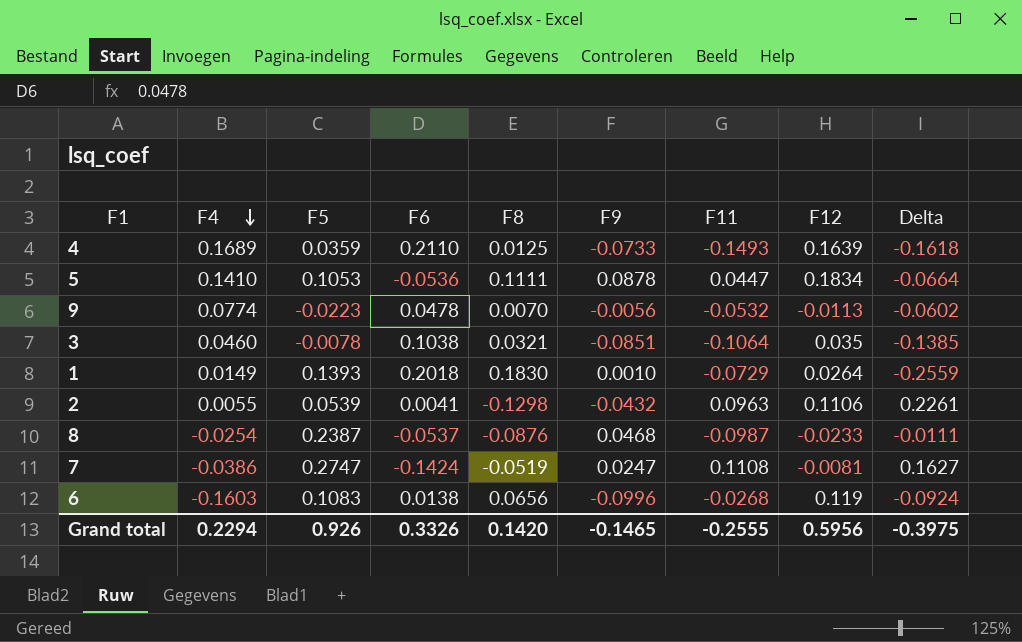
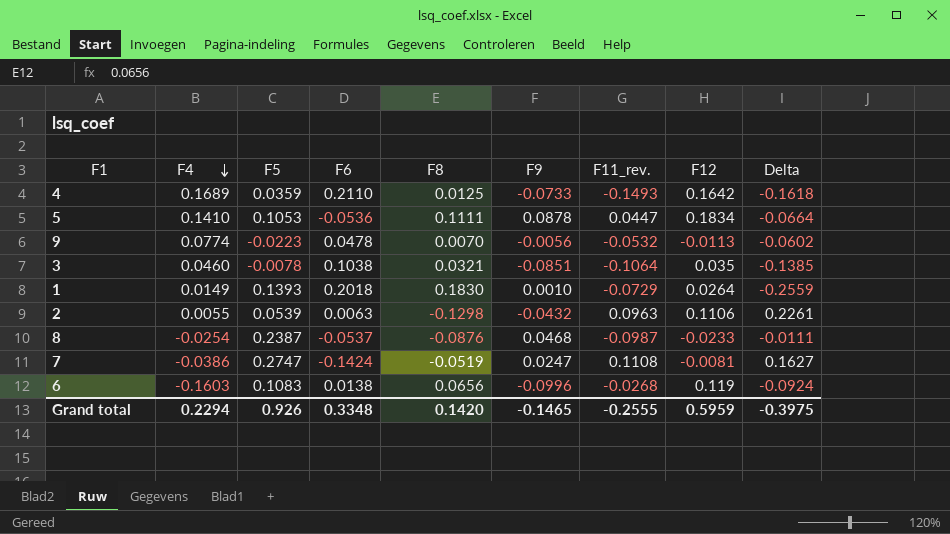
column name: F11 -> F11_rev.
4 | F12: 0.1639 -> 0.1642
2 | F6: 0.0041 -> 0.0063
Grand total | F6: 0.3326 -> 0.3348
Grand total | F12: 0.5956 -> 0.5959

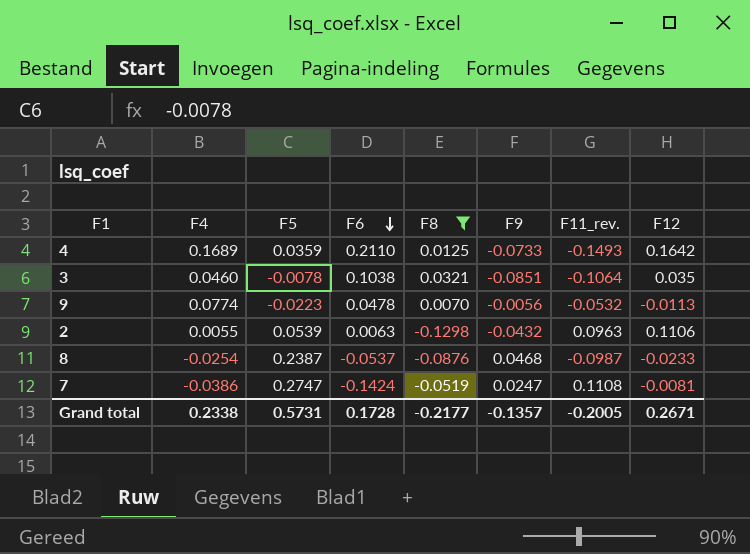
filter: none -> F8 <= 0.0321
row order: F4 descending -> F6 descending
column Delta | formula: [F11_rev.] - [F8] -> none
Grand total | F4: 0.2294 -> 0.2338
Grand total | F5: 0.926 -> 0.5731
Grand total | F6: 0.3348 -> 0.1728
Grand total | F8: 0.1420 -> -0.2177
Grand total | F9: -0.1465 -> -0.1357
Grand total | F11_rev.: -0.2555 -> -0.2005
Grand total | F12: 0.5959 -> 0.2671

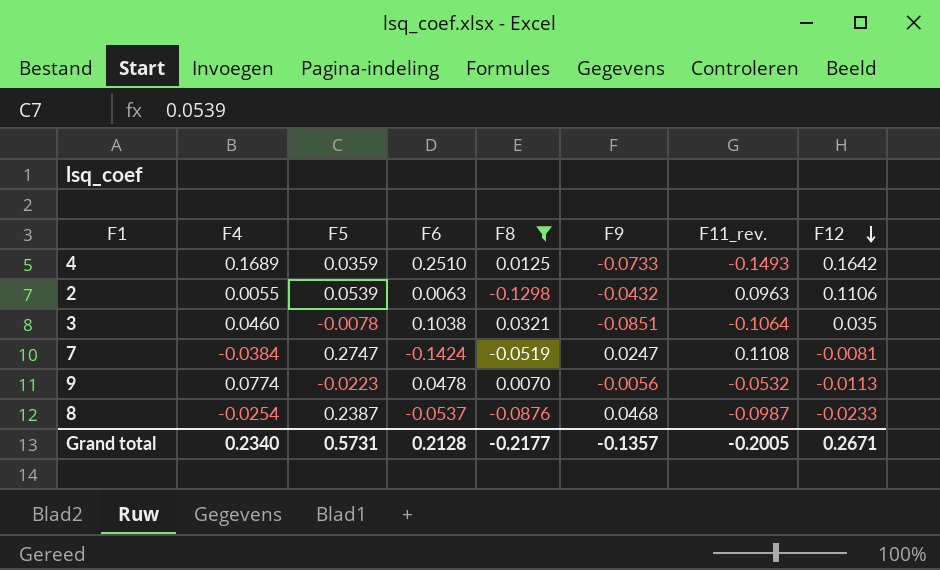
row order: F6 descending -> F12 descending
4 | F6: 0.2110 -> 0.2510
7 | F4: -0.0386 -> -0.0384
Grand total | F4: 0.2338 -> 0.2340
Grand total | F6: 0.1728 -> 0.2128

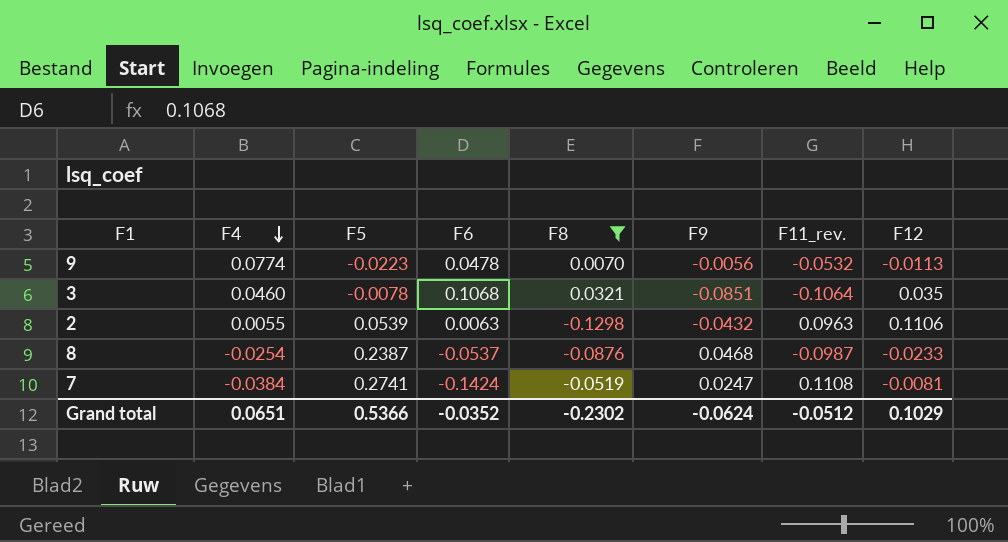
row order: F12 descending -> F4 descending
row 4: 0.1689 | 0.0359 | 0.2510 | 0.0125 | -0.0733 | -0.1493 | 0.1642 -> none
3 | F6: 0.1038 -> 0.1068
7 | F5: 0.2747 -> 0.2741
Grand total | F4: 0.2340 -> 0.0651
Grand total | F5: 0.5731 -> 0.5366
Grand total | F6: 0.2128 -> -0.0352
Grand total | F8: -0.2177 -> -0.2302
Grand total | F9: -0.1357 -> -0.0624
Grand total | F11_rev.: -0.2005 -> -0.0512
Grand total | F12: 0.2671 -> 0.1029

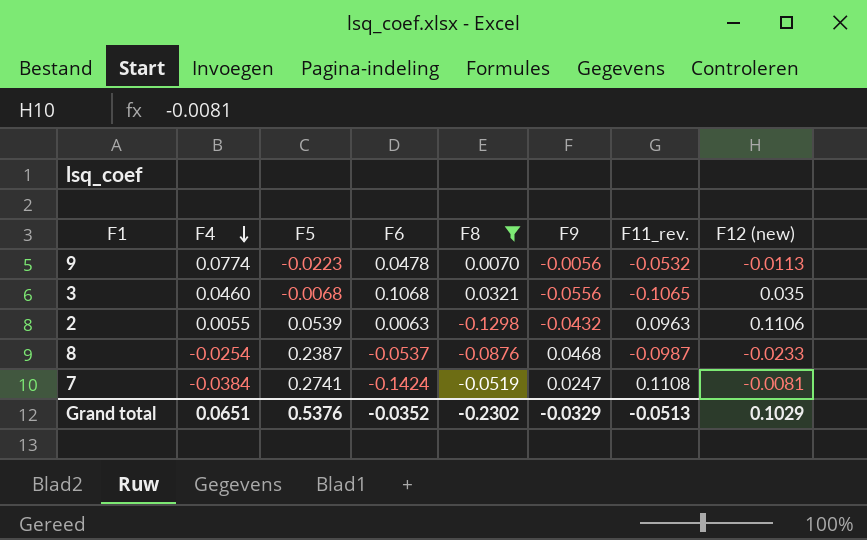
column name: F12 -> F12 (new)
3 | F5: -0.0078 -> -0.0068
3 | F9: -0.0851 -> -0.0556
3 | F11_rev.: -0.1064 -> -0.1065
Grand total | F5: 0.5366 -> 0.5376
Grand total | F9: -0.0624 -> -0.0329
Grand total | F11_rev.: -0.0512 -> -0.0513

